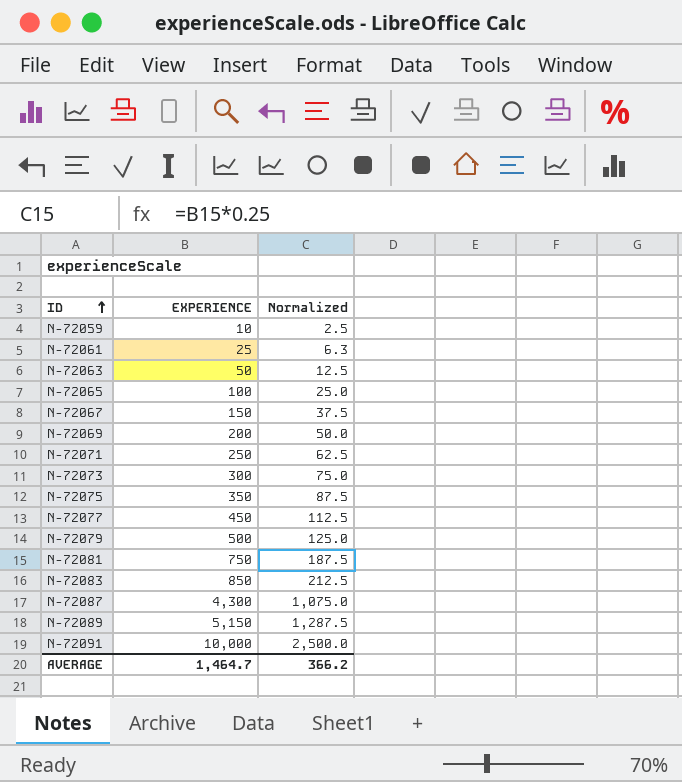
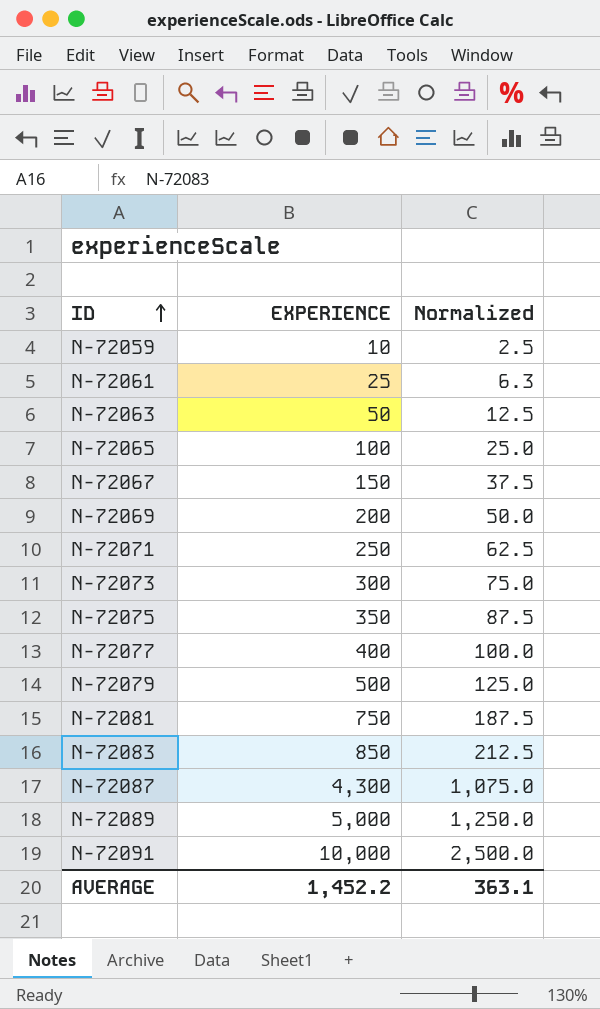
N-72077 | EXPERIENCE: 450 -> 400
N-72077 | Normalized: 112.5 -> 100.0
N-72089 | EXPERIENCE: 5,150 -> 5,000
N-72089 | Normalized: 1,287.5 -> 1,250.0
AVERAGE | EXPERIENCE: 1,464.7 -> 1,452.2
AVERAGE | Normalized: 366.2 -> 363.1

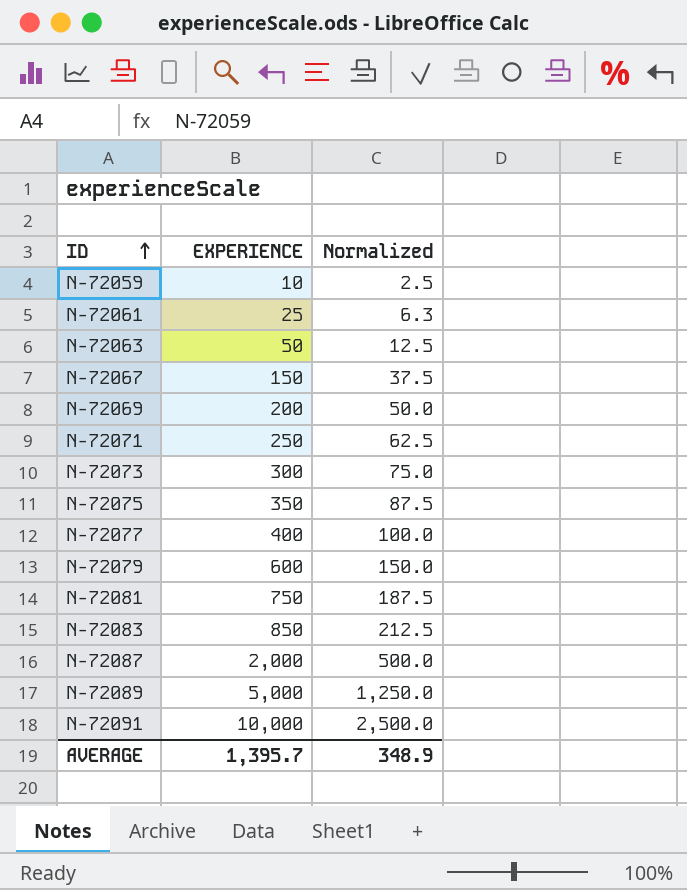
row N-72065: 100 | 25.0 -> none
N-72079 | EXPERIENCE: 500 -> 600
N-72079 | Normalized: 125.0 -> 150.0
N-72087 | EXPERIENCE: 4,300 -> 2,000
N-72087 | Normalized: 1,075.0 -> 500.0
AVERAGE | EXPERIENCE: 1,452.2 -> 1,395.7
AVERAGE | Normalized: 363.1 -> 348.9

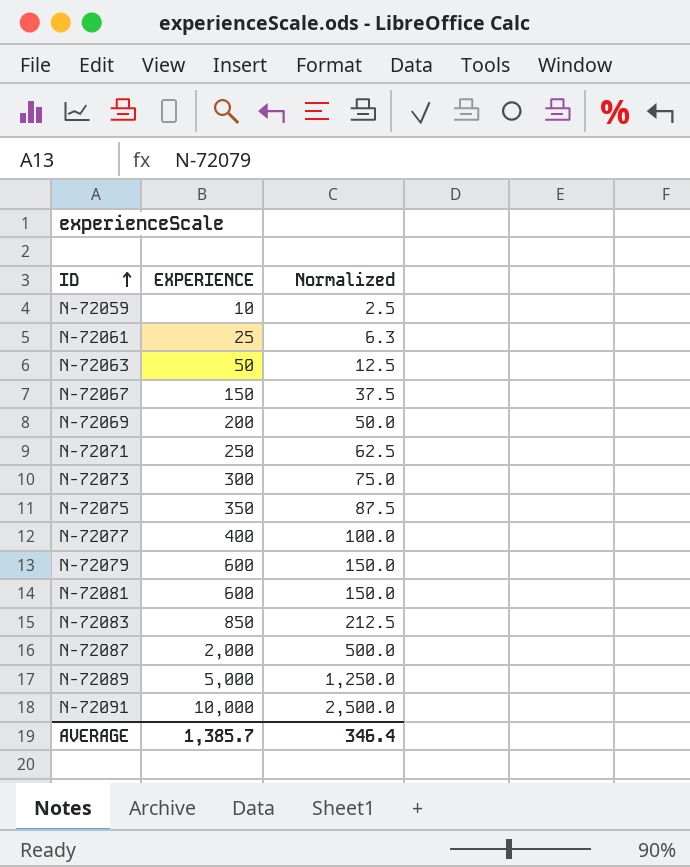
N-72081 | EXPERIENCE: 750 -> 600
N-72081 | Normalized: 187.5 -> 150.0
AVERAGE | EXPERIENCE: 1,395.7 -> 1,385.7
AVERAGE | Normalized: 348.9 -> 346.4

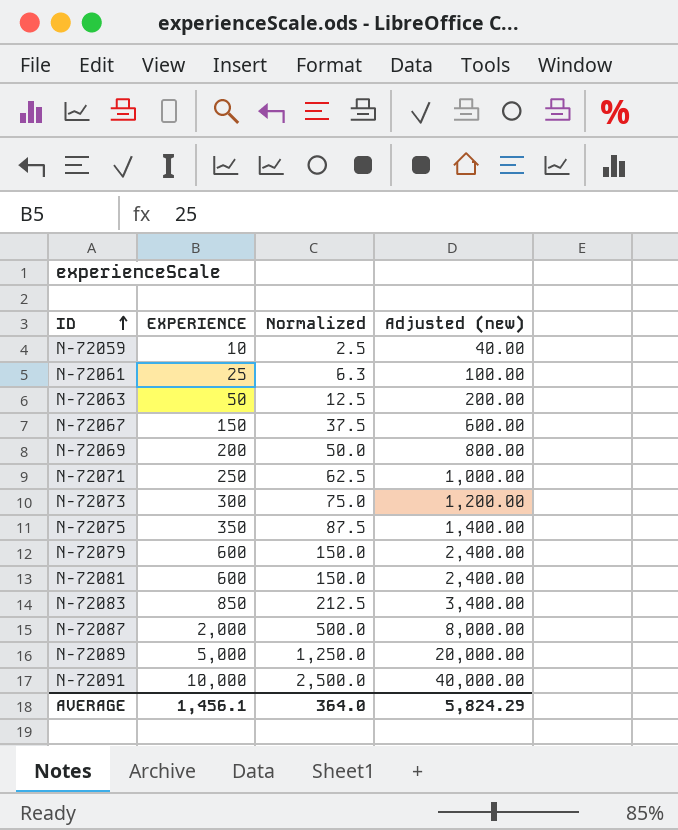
column Adjusted (new) | formula: none -> [EXPERIENCE] * 4
row N-72077: 400 | 100.0 -> none
AVERAGE | EXPERIENCE: 1,385.7 -> 1,456.1
AVERAGE | Normalized: 346.4 -> 364.0

